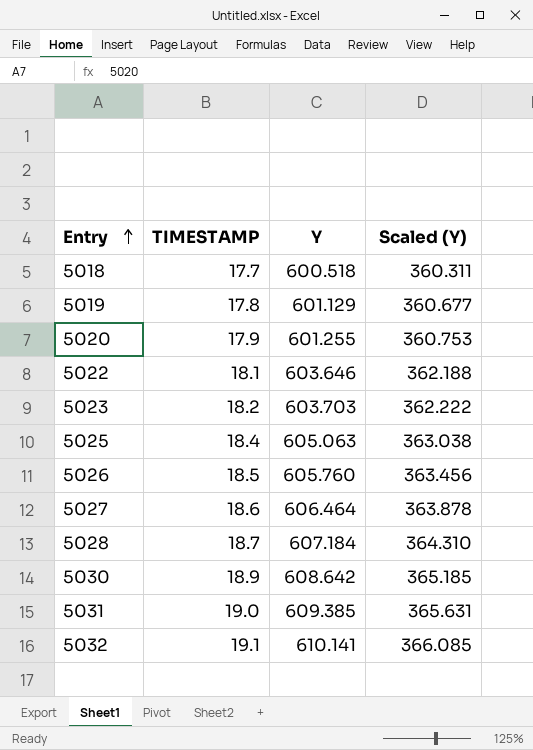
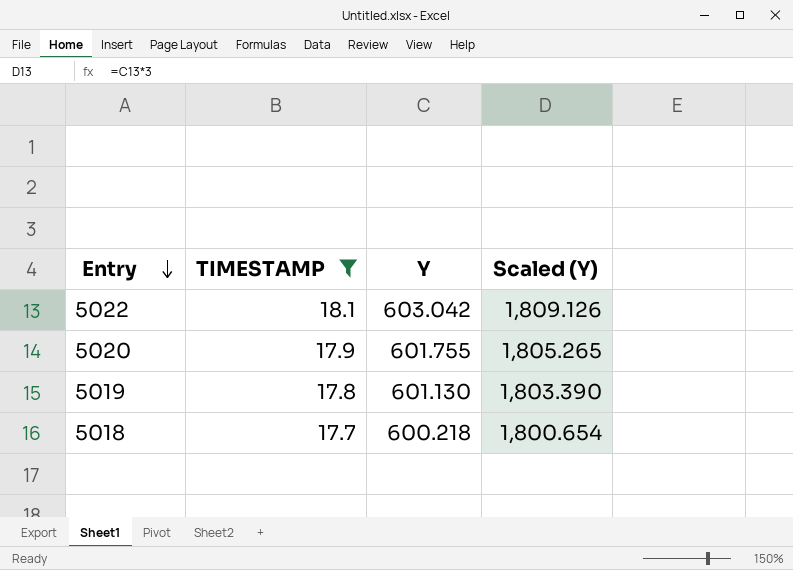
filter: none -> TIMESTAMP <= 18.1
row order: Entry ascending -> Entry descending
column Scaled (Y) | formula: [Y] * 0.6 -> [Y] * 3
5022 | Y: 603.646 -> 603.042
5020 | Y: 601.255 -> 601.755
5019 | Y: 601.129 -> 601.130
5018 | Y: 600.518 -> 600.218

